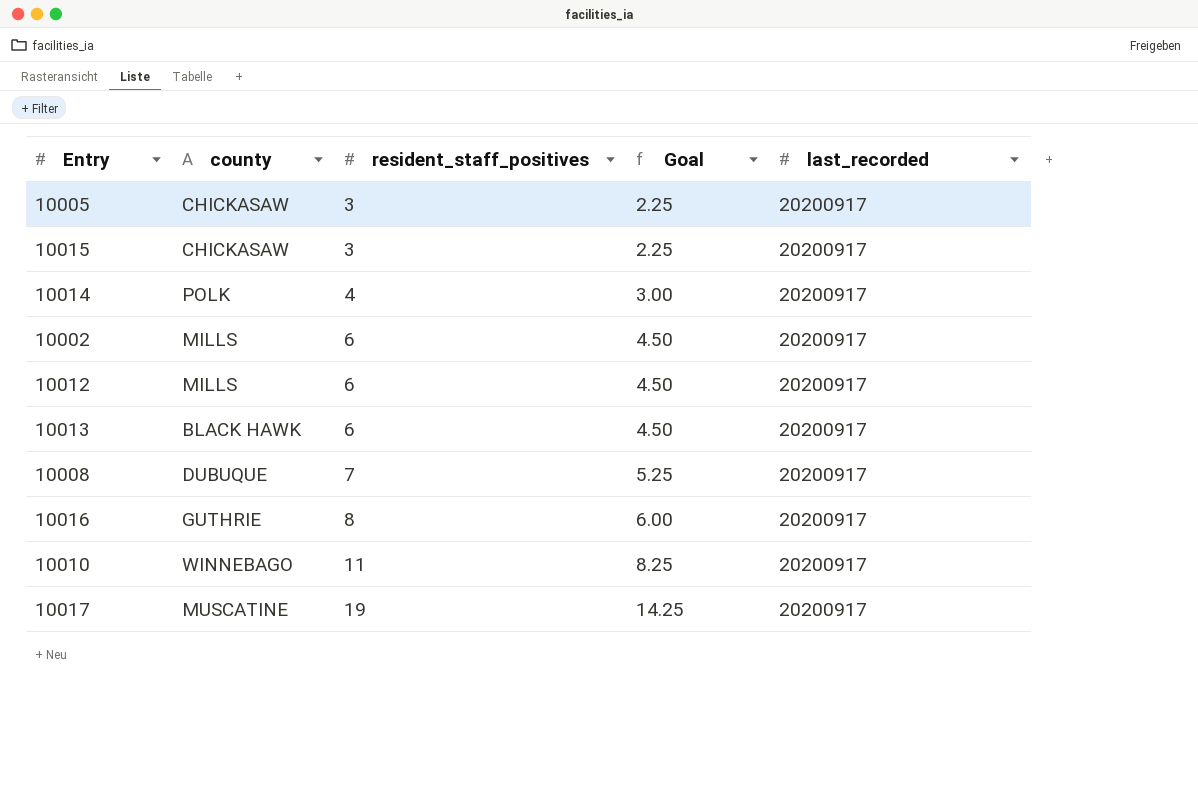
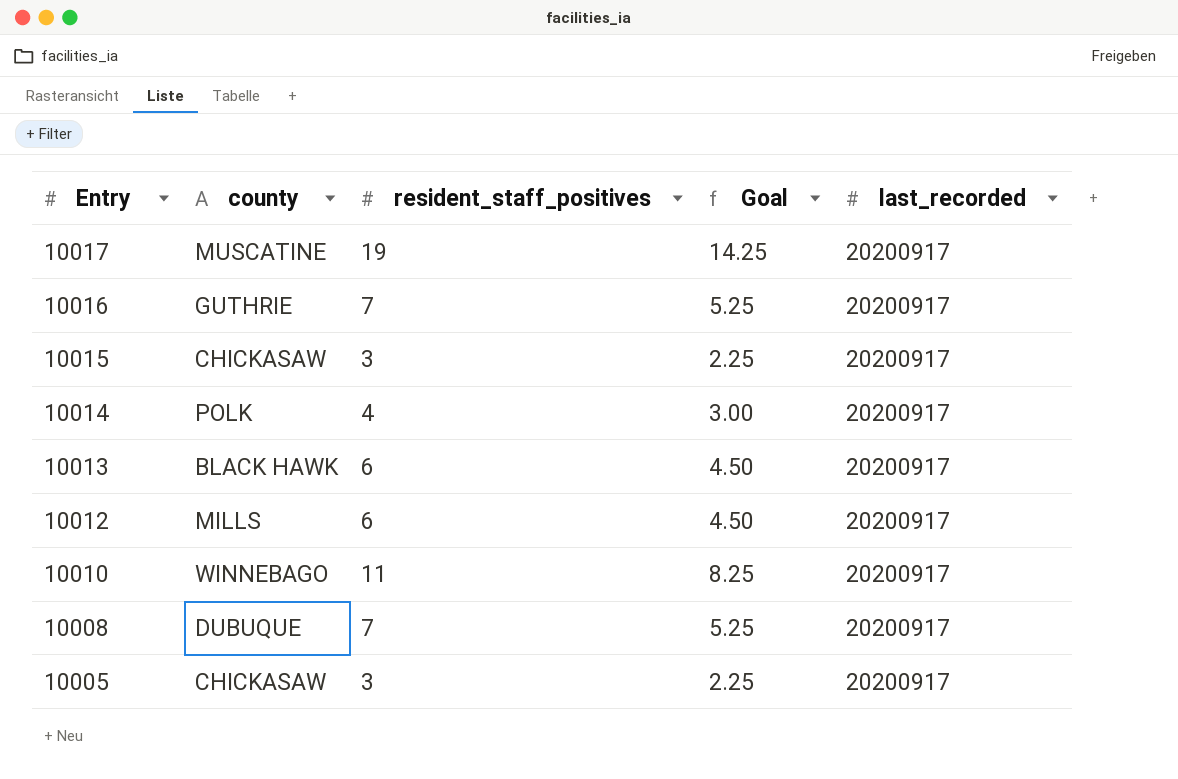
row order: resident_staff_positives ascending -> Entry descending
row 10002: MILLS | 6 | 4.50 | 20200917 -> none
10016 | resident_staff_positives: 8 -> 7
10016 | Goal: 6.00 -> 5.25

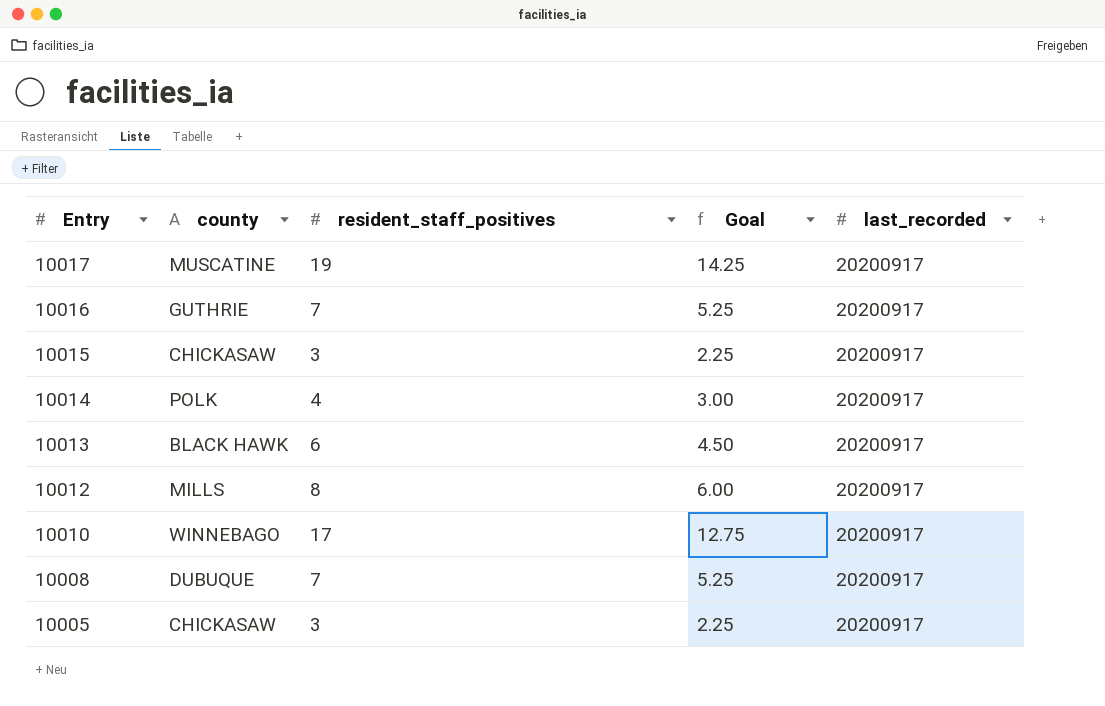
10012 | resident_staff_positives: 6 -> 8
10012 | Goal: 4.50 -> 6.00
10010 | resident_staff_positives: 11 -> 17
10010 | Goal: 8.25 -> 12.75

